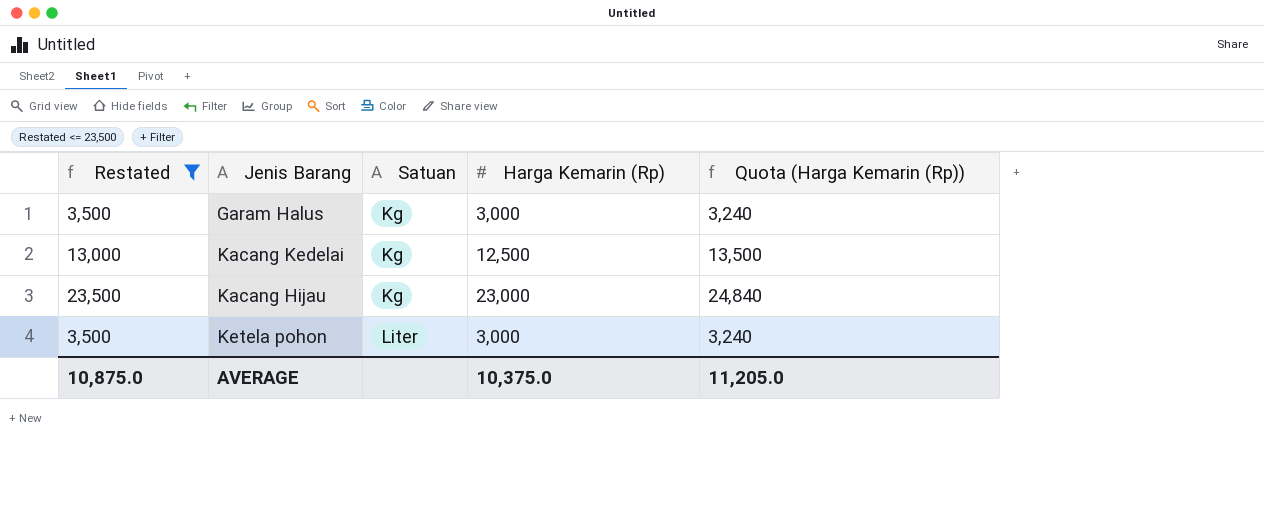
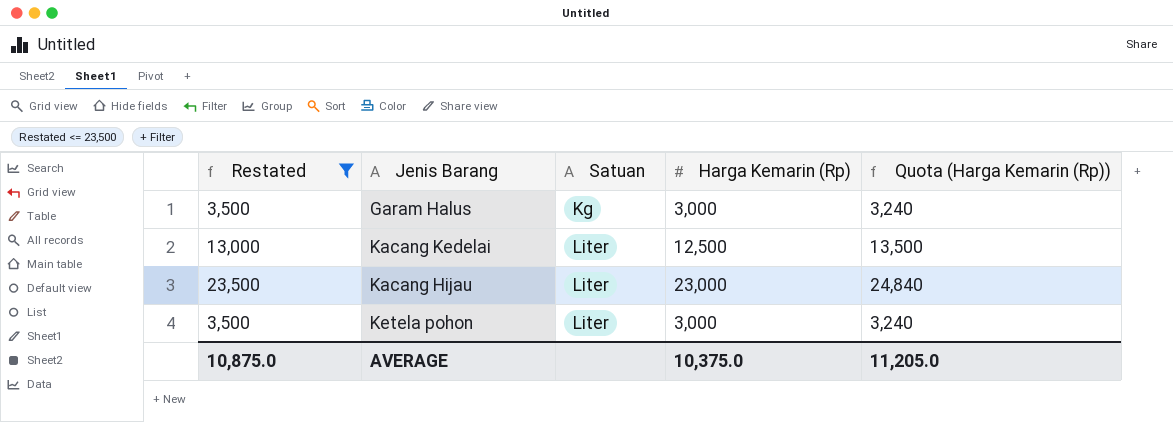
Kacang Kedelai | Satuan: Kg -> Liter
Kacang Hijau | Satuan: Kg -> Liter

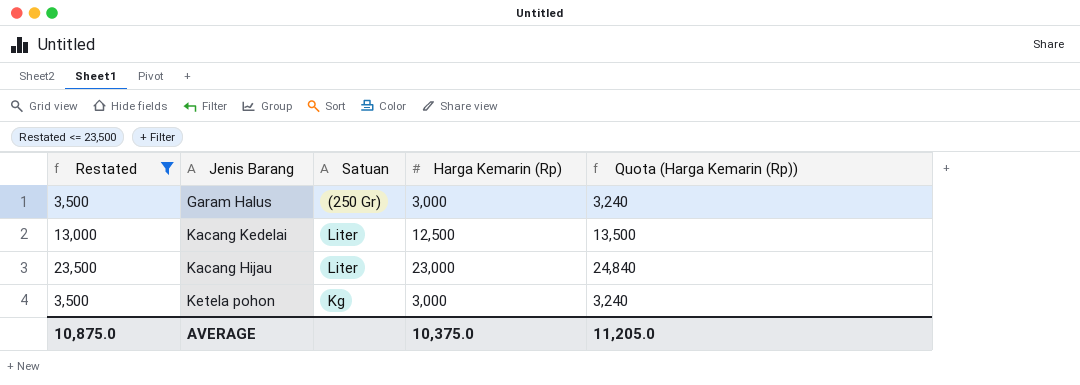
Garam Halus | Satuan: Kg -> (250 Gr)
Ketela pohon | Satuan: Liter -> Kg

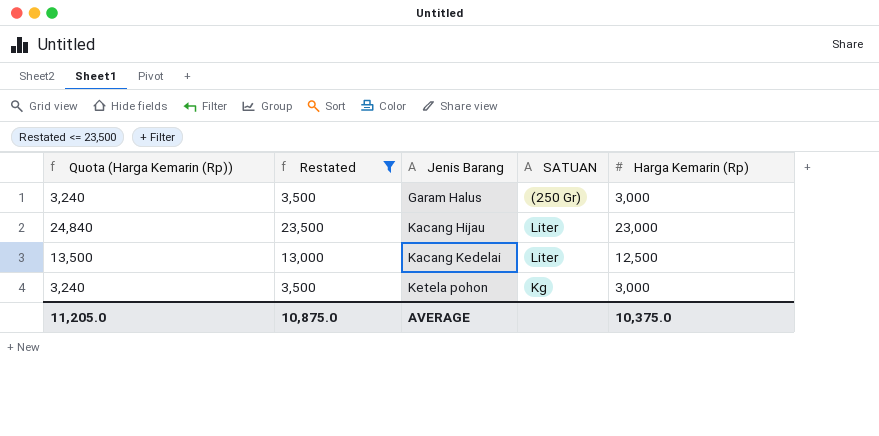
row order: none -> Jenis Barang ascending
column Quota (Harga Kemarin (Rp)) | position: 5 -> 1
column name: Satuan -> SATUAN

